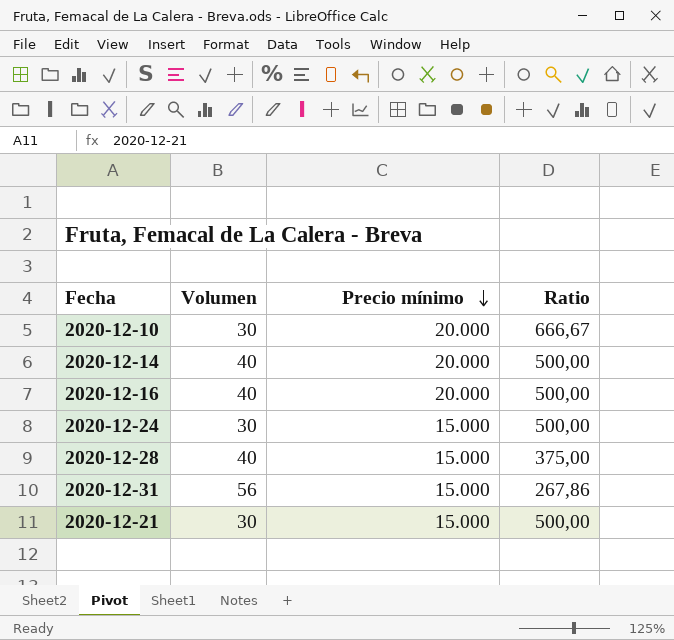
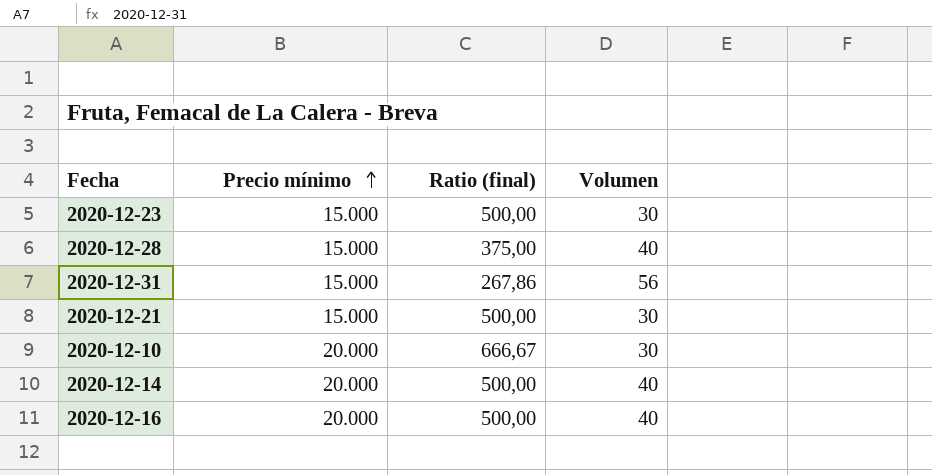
row order: Precio mínimo descending -> Precio mínimo ascending
column name: Ratio -> Ratio (final)
column Volumen | position: 2 -> 4
row 2020-12-24: 30 | 15.000 | 500,00 -> none
row 2020-12-23: none -> 15.000 | 500,00 | 30

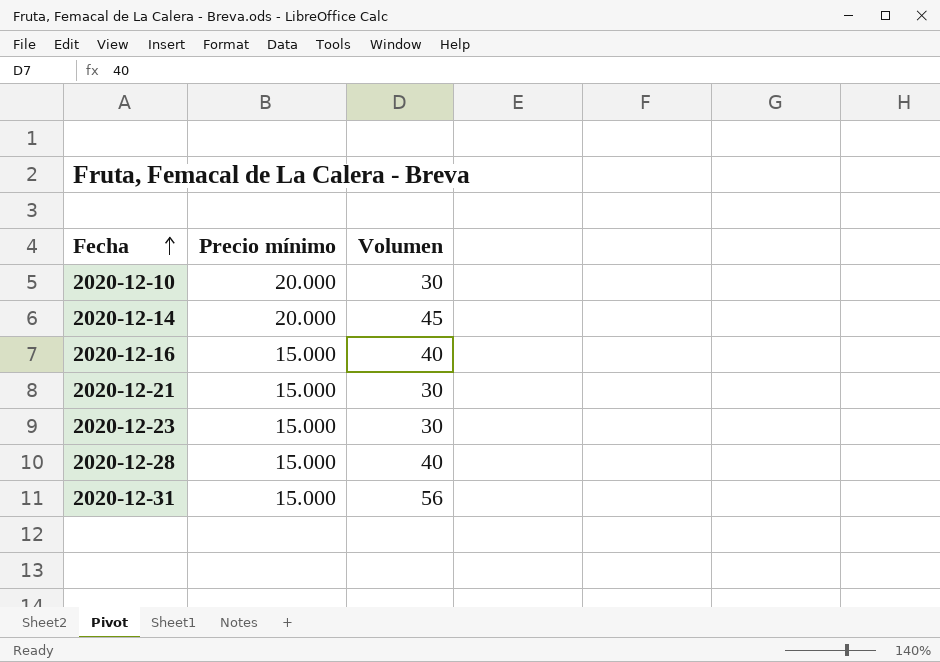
row order: Precio mínimo ascending -> Fecha ascending
column Ratio (final) | formula: [Precio mínimo] / [Volumen] -> none
2020-12-14 | Volumen: 40 -> 45
2020-12-16 | Precio mínimo: 20.000 -> 15.000

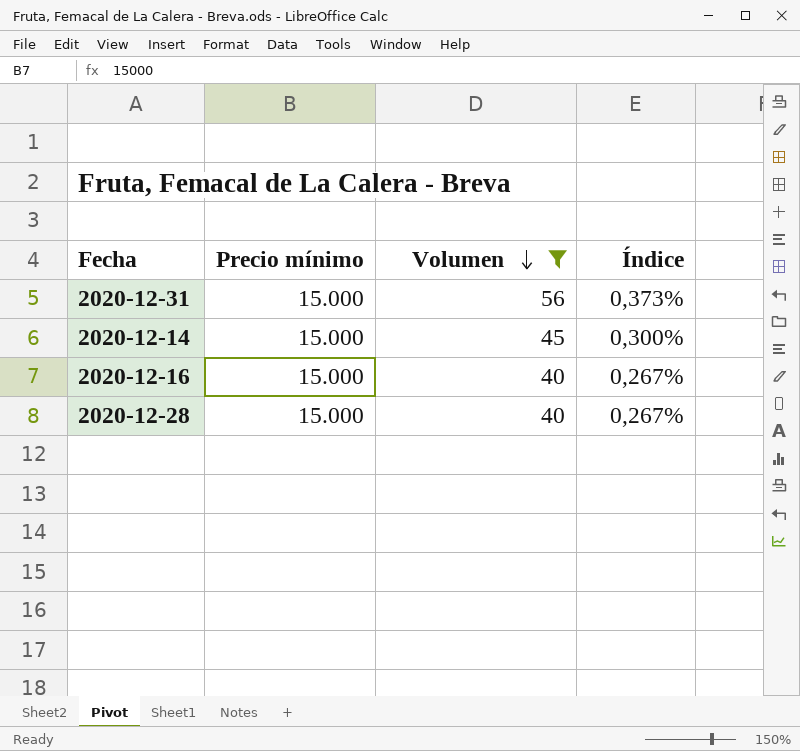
filter: none -> Volumen != 30
row order: Fecha ascending -> Volumen descending
column Índice | formula: none -> [Volumen] / [Precio mínimo]
2020-12-14 | Precio mínimo: 20.000 -> 15.000

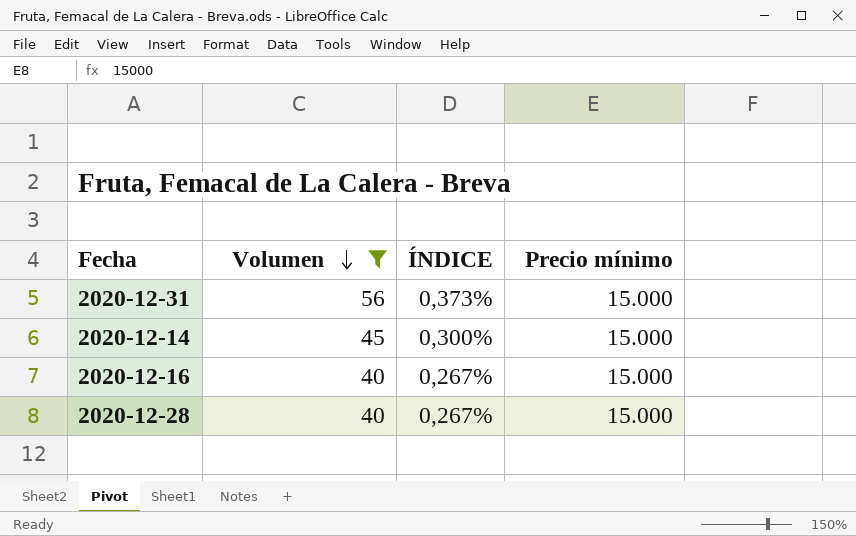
column name: Índice -> ÍNDICE
column Precio mínimo | position: 2 -> 4

